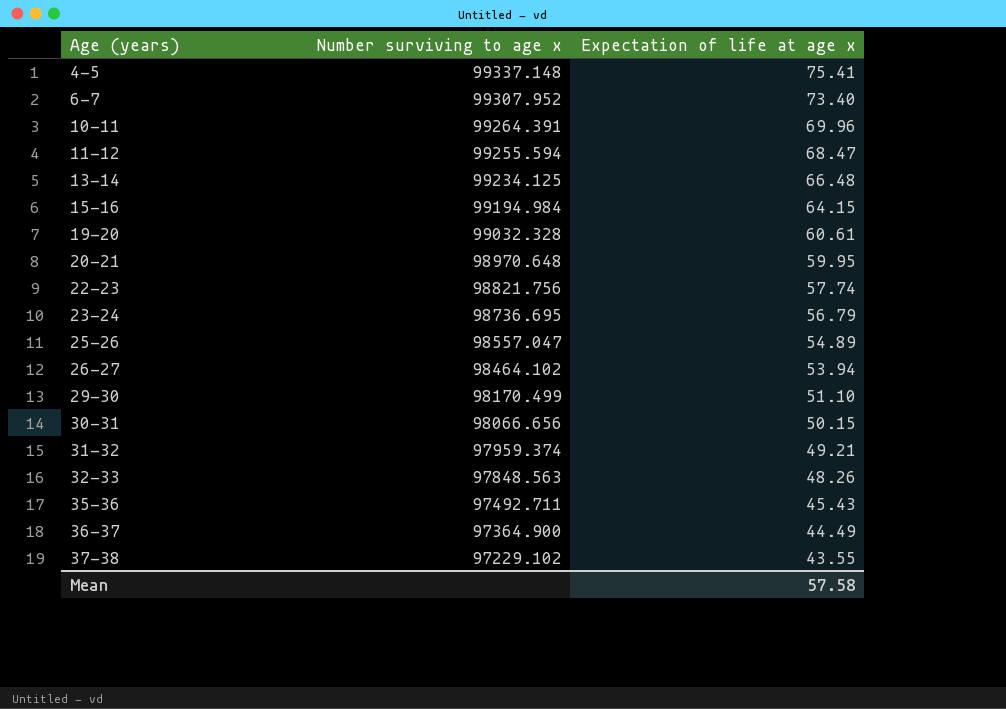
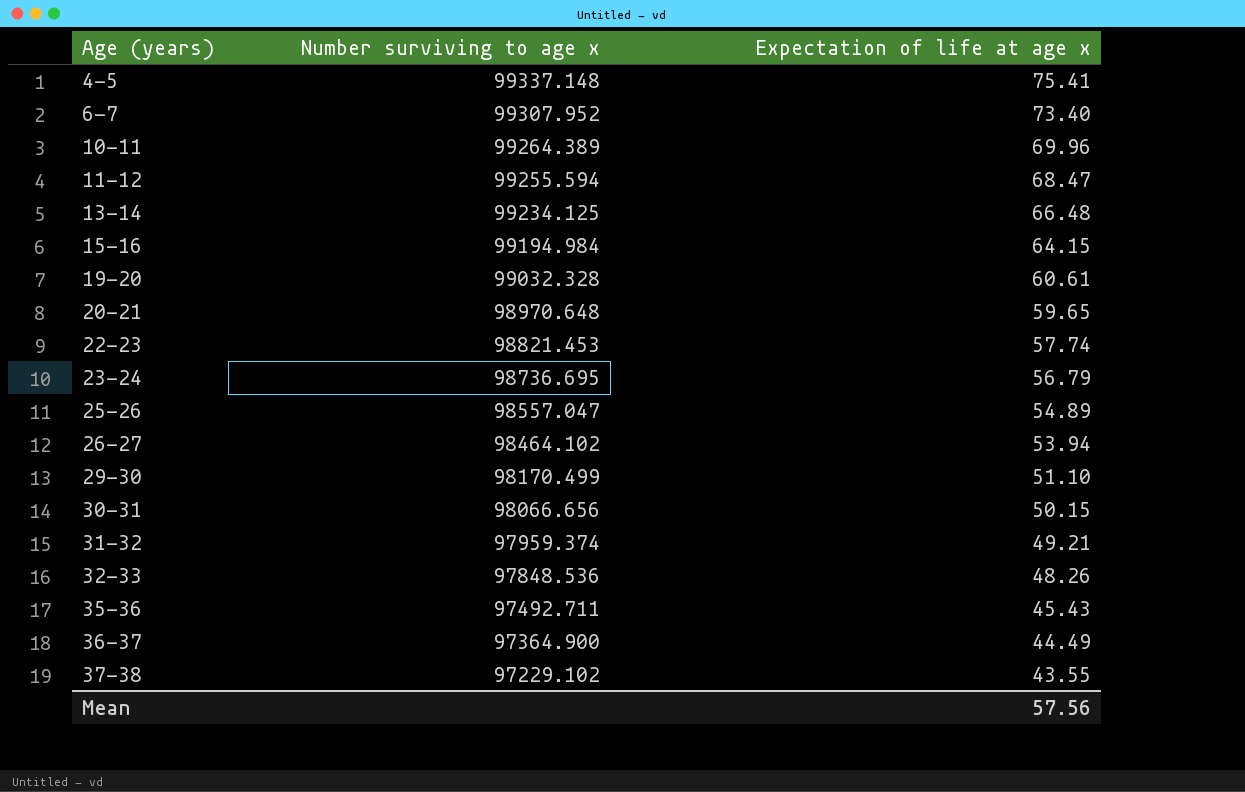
10-11 | Number surviving to age x: 99264.391 -> 99264.389
20-21 | Expectation of life at age x: 59.95 -> 59.65
22-23 | Number surviving to age x: 98821.756 -> 98821.453
32-33 | Number surviving to age x: 97848.563 -> 97848.536
Mean | Expectation of life at age x: 57.58 -> 57.56

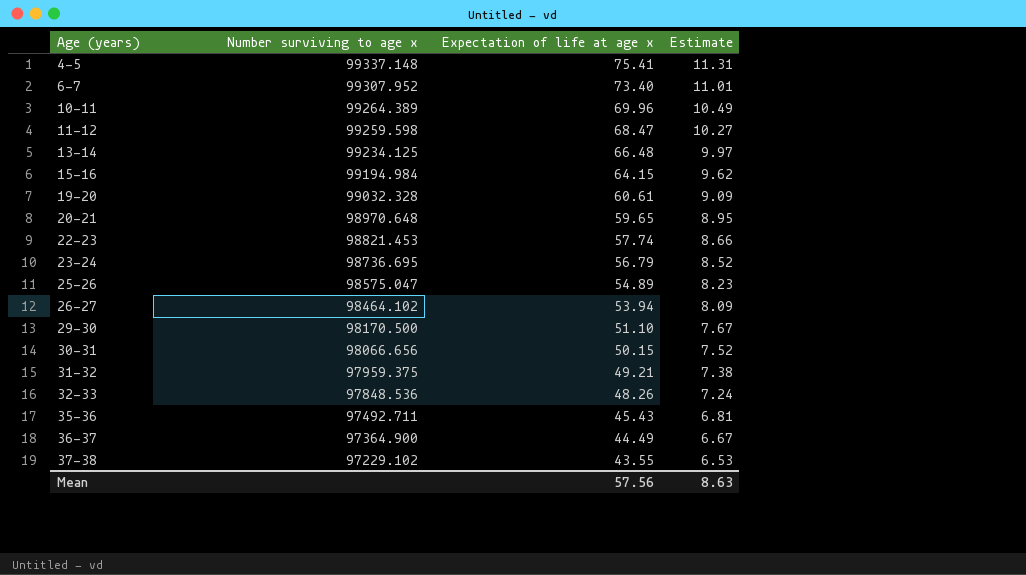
column Estimate | formula: none -> [Expectation of life at age x] * 0.15
11-12 | Number surviving to age x: 99255.594 -> 99259.598
25-26 | Number surviving to age x: 98557.047 -> 98575.047
29-30 | Number surviving to age x: 98170.499 -> 98170.500
31-32 | Number surviving to age x: 97959.374 -> 97959.375

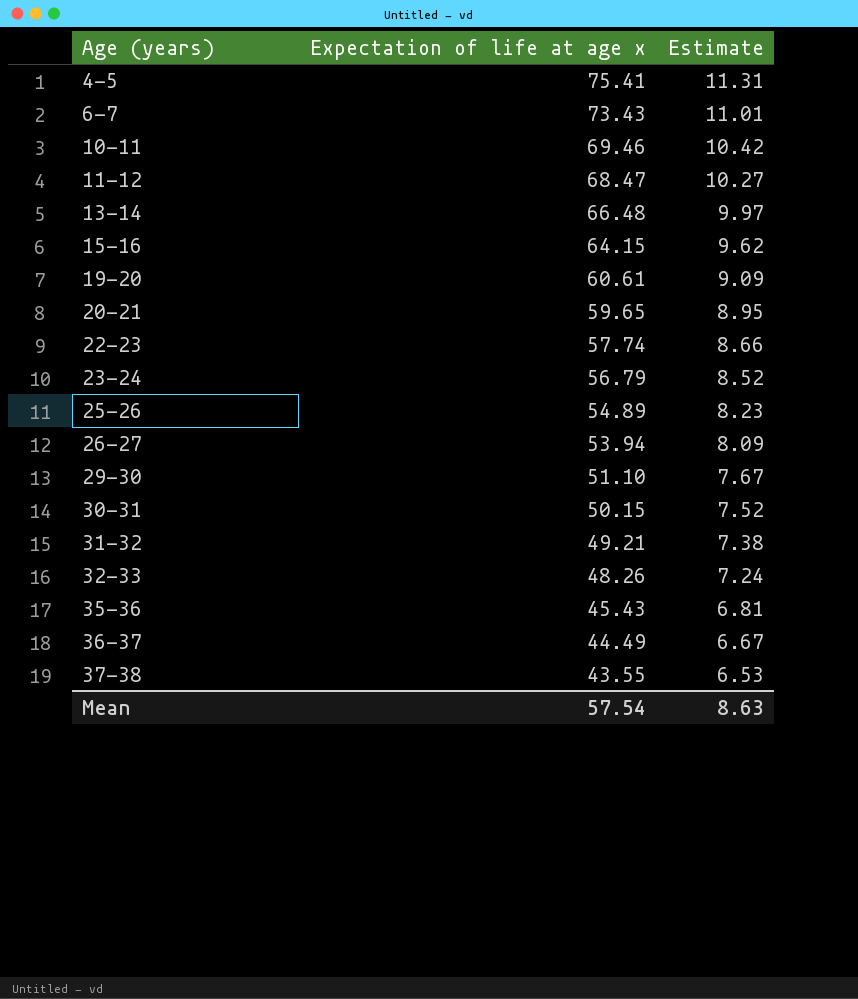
column Number surviving to age x | position: 2 -> none
6-7 | Expectation of life at age x: 73.40 -> 73.43
10-11 | Expectation of life at age x: 69.96 -> 69.46
10-11 | Estimate: 10.49 -> 10.42
Mean | Expectation of life at age x: 57.56 -> 57.54

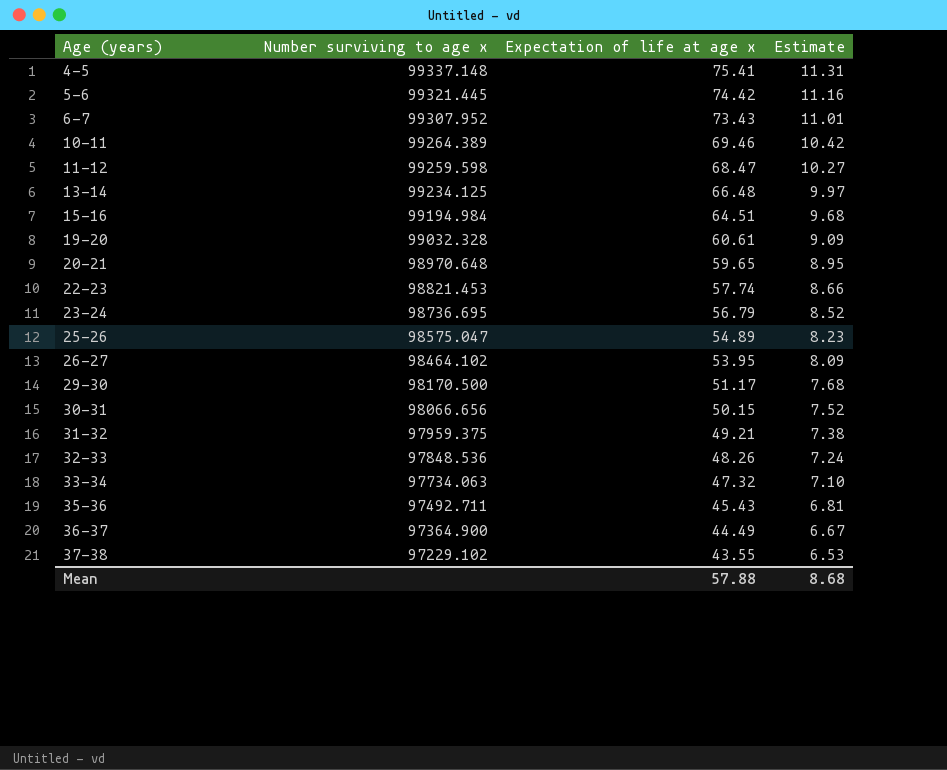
column Number surviving to age x | position: none -> 2
row 5-6: none -> 99321.445 | 74.42 | 11.16
15-16 | Expectation of life at age x: 64.15 -> 64.51
15-16 | Estimate: 9.62 -> 9.68
26-27 | Expectation of life at age x: 53.94 -> 53.95
29-30 | Expectation of life at age x: 51.10 -> 51.17
29-30 | Estimate: 7.67 -> 7.68
row 33-34: none -> 97734.063 | 47.32 | 7.10
Mean | Expectation of life at age x: 57.54 -> 57.88
Mean | Estimate: 8.63 -> 8.68

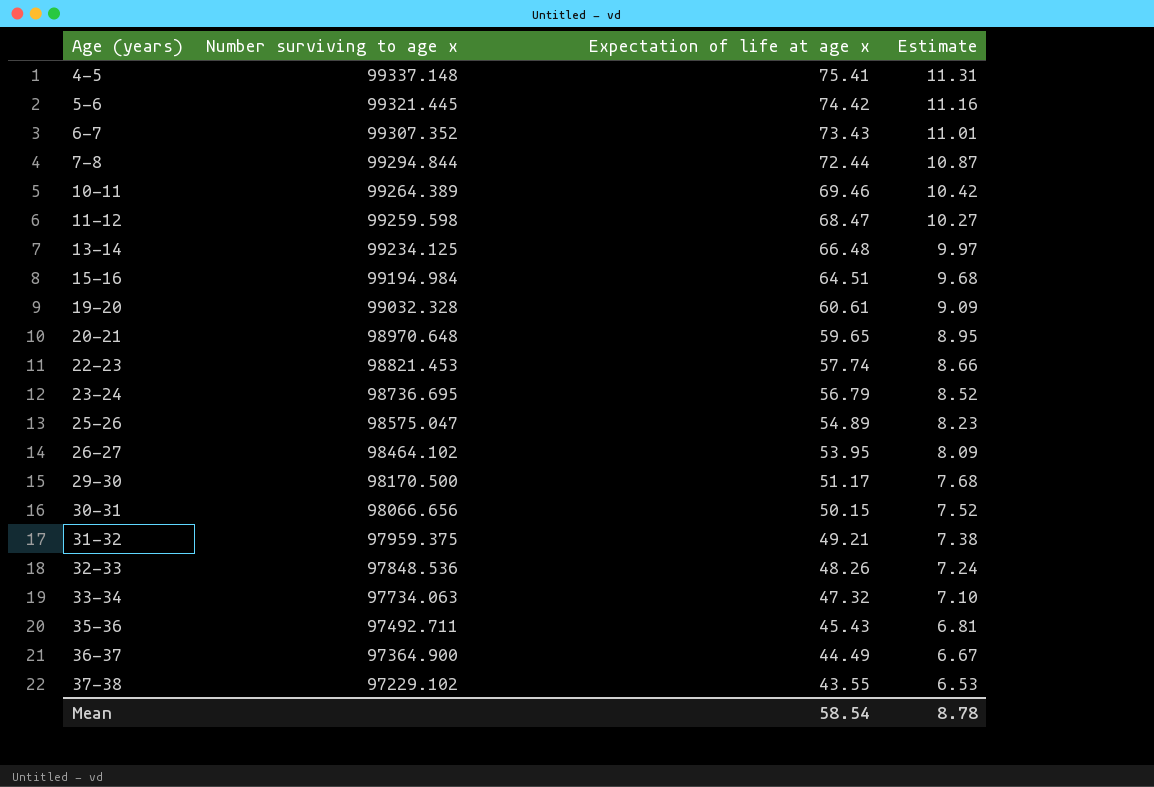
6-7 | Number surviving to age x: 99307.952 -> 99307.352
row 7-8: none -> 99294.844 | 72.44 | 10.87
Mean | Expectation of life at age x: 57.88 -> 58.54
Mean | Estimate: 8.68 -> 8.78

